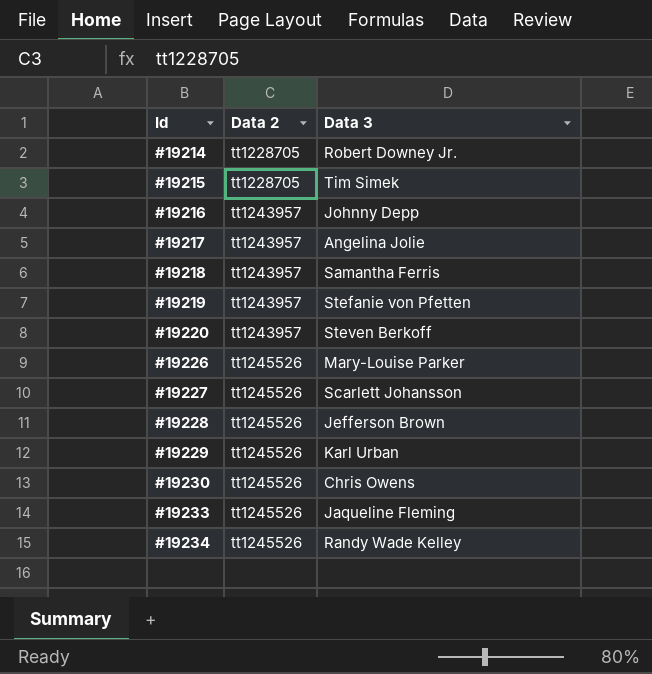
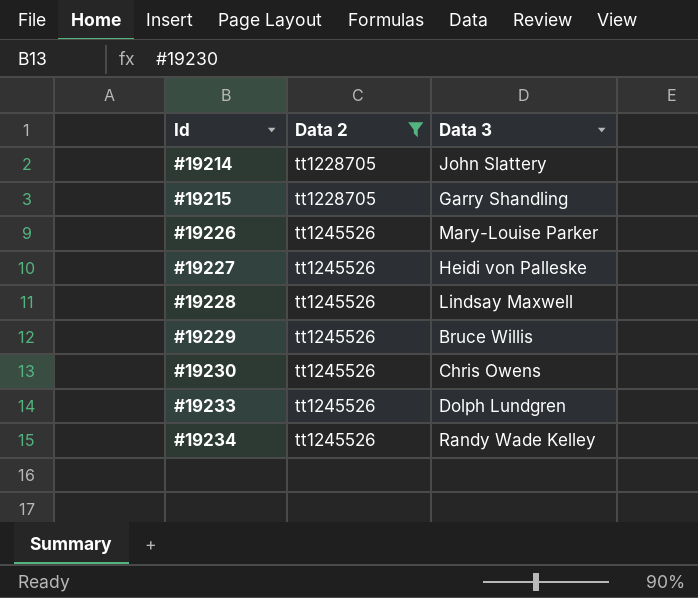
filter: none -> Data 2 != tt1243957
#19214 | Data 3: Robert Downey Jr. -> John Slattery
#19215 | Data 3: Tim Simek -> Garry Shandling
#19227 | Data 3: Scarlett Johansson -> Heidi von Palleske
#19228 | Data 3: Jefferson Brown -> Lindsay Maxwell
#19229 | Data 3: Karl Urban -> Bruce Willis
#19233 | Data 3: Jaqueline Fleming -> Dolph Lundgren

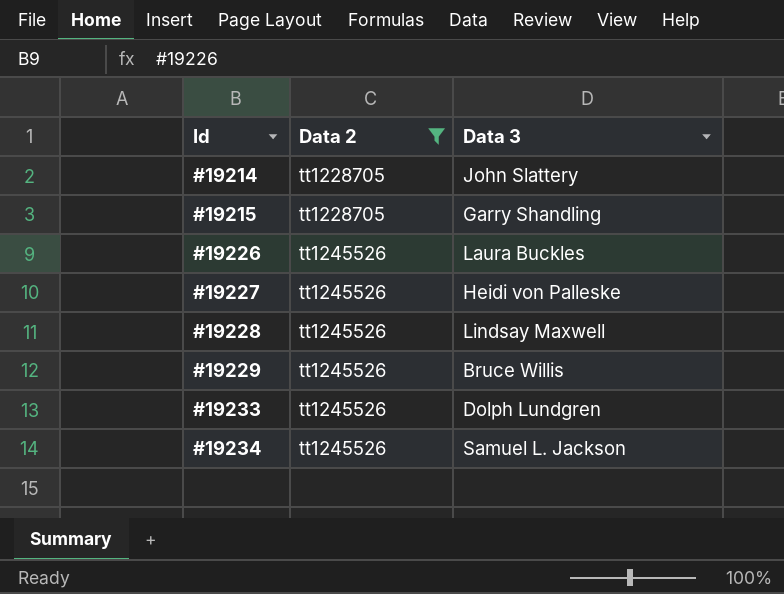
row #19230: tt1245526 | Chris Owens -> none
#19226 | Data 3: Mary-Louise Parker -> Laura Buckles
#19234 | Data 3: Randy Wade Kelley -> Samuel L. Jackson

